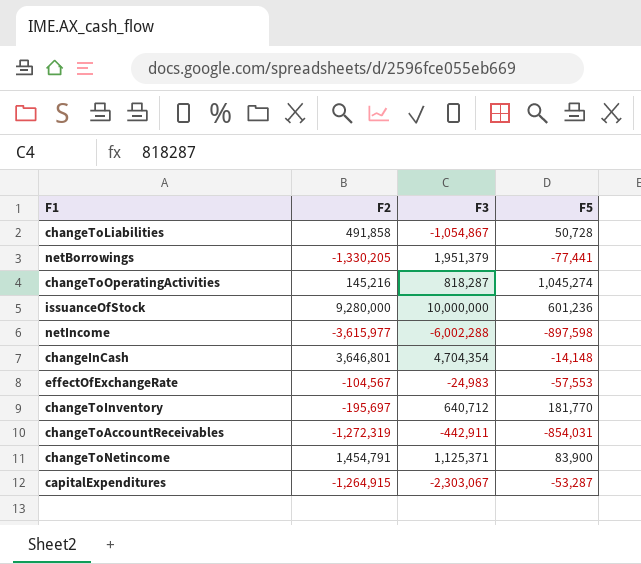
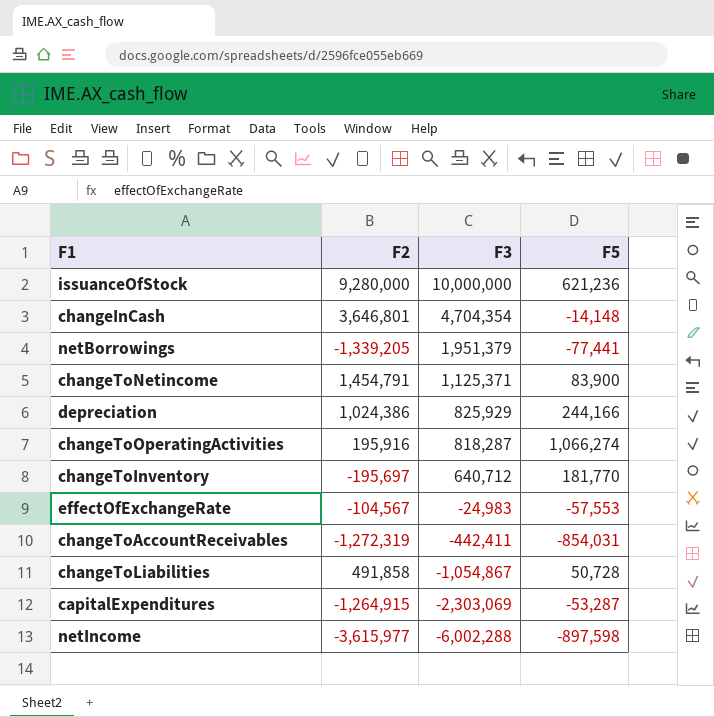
row order: none -> F3 descending
issuanceOfStock | F5: 601,236 -> 621,236
netBorrowings | F2: -1,330,205 -> -1,339,205
row depreciation: none -> 1,024,386 | 825,929 | 244,166
changeToOperatingActivities | F2: 145,216 -> 195,916
changeToOperatingActivities | F5: 1,045,274 -> 1,066,274
changeToAccountReceivables | F3: -442,911 -> -442,411
capitalExpenditures | F3: -2,303,067 -> -2,303,069

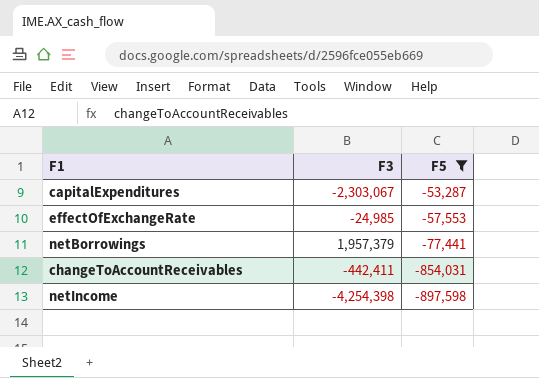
filter: none -> F5 <= -53,287
row order: F3 descending -> F5 descending
column F2 | position: 2 -> none
capitalExpenditures | F3: -2,303,069 -> -2,303,067
effectOfExchangeRate | F3: -24,983 -> -24,985
netBorrowings | F3: 1,951,379 -> 1,957,379
netIncome | F3: -6,002,288 -> -4,254,398

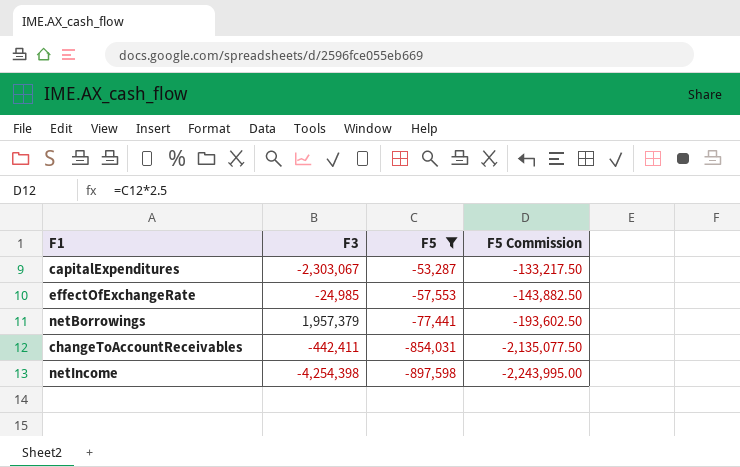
column F5 Commission | formula: none -> [F5] * 2.5

